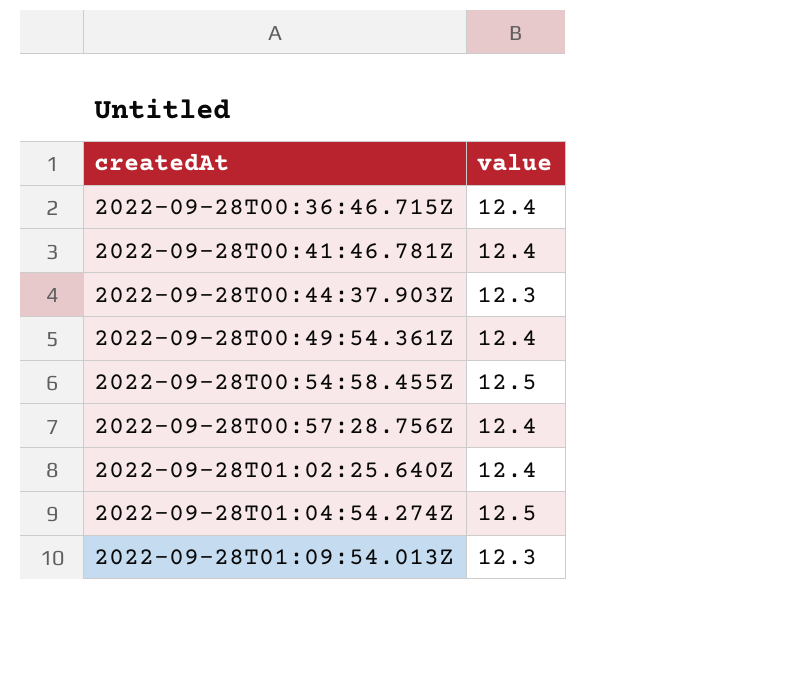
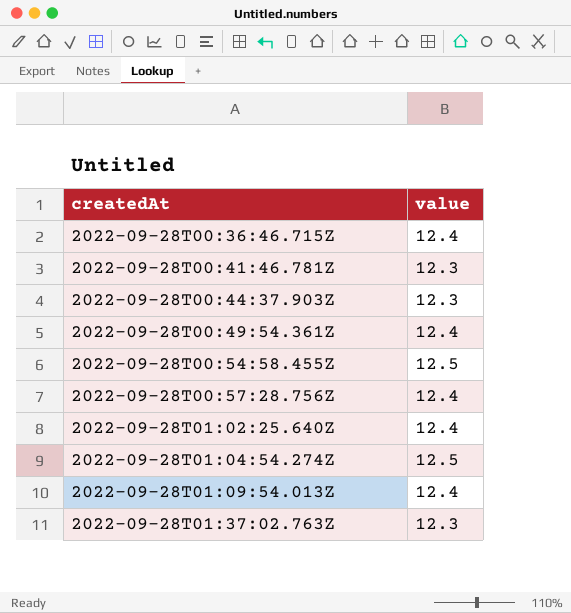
2022-09-28T00:41:46.781Z | value: 12.4 -> 12.3
2022-09-28T01:09:54.013Z | value: 12.3 -> 12.4
row 2022-09-28T01:37:02.763Z: none -> 12.3

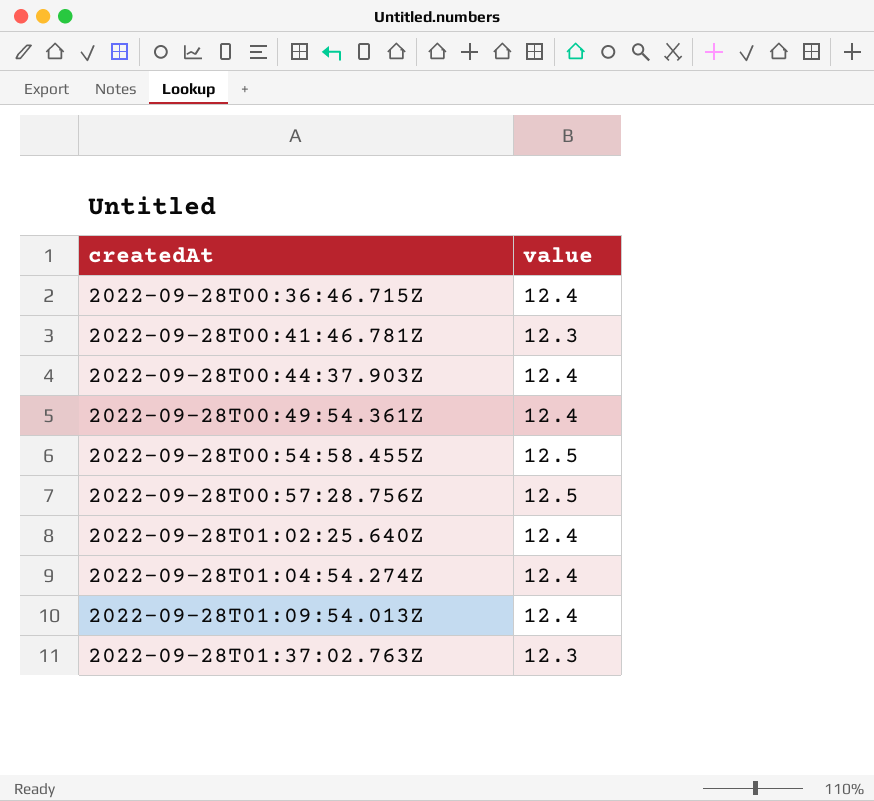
2022-09-28T00:44:37.903Z | value: 12.3 -> 12.4
2022-09-28T00:57:28.756Z | value: 12.4 -> 12.5
2022-09-28T01:04:54.274Z | value: 12.5 -> 12.4

